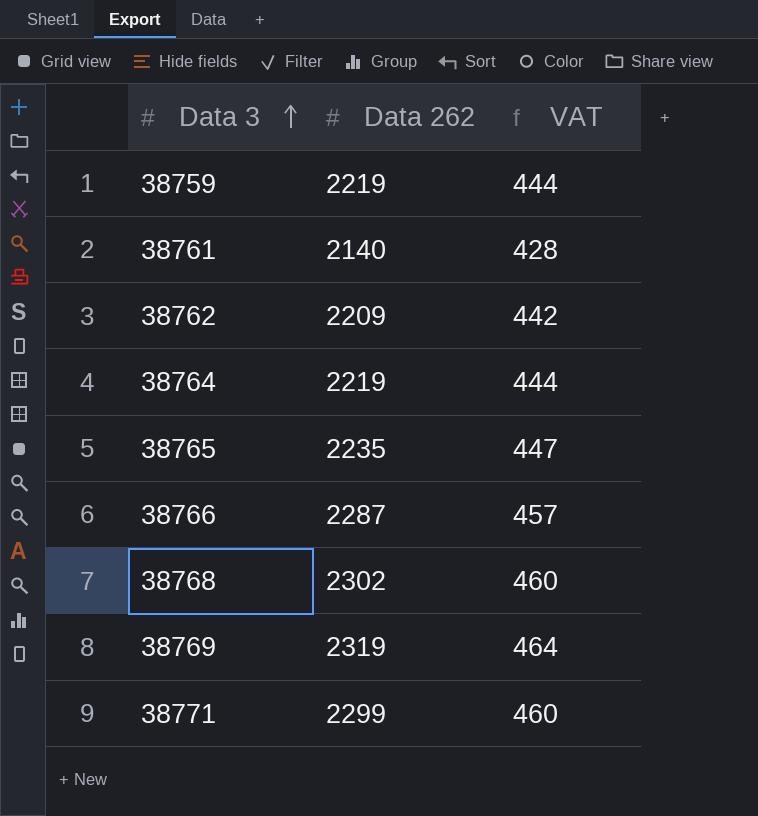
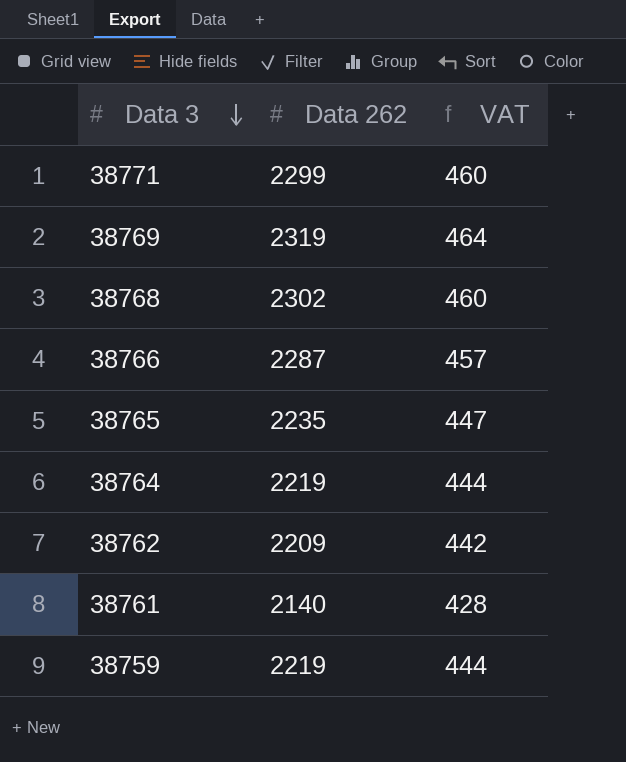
row order: Data 3 ascending -> Data 3 descending

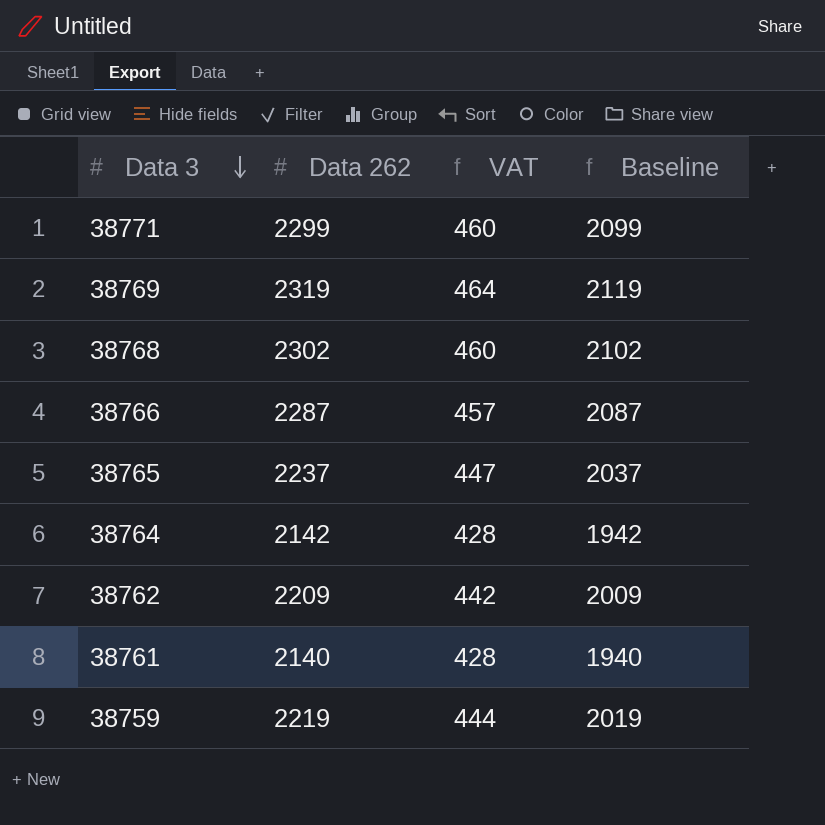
column Baseline | formula: none -> [Data 262] - 200
38765 | Data 262: 2235 -> 2237
38764 | Data 262: 2219 -> 2142
38764 | VAT: 444 -> 428

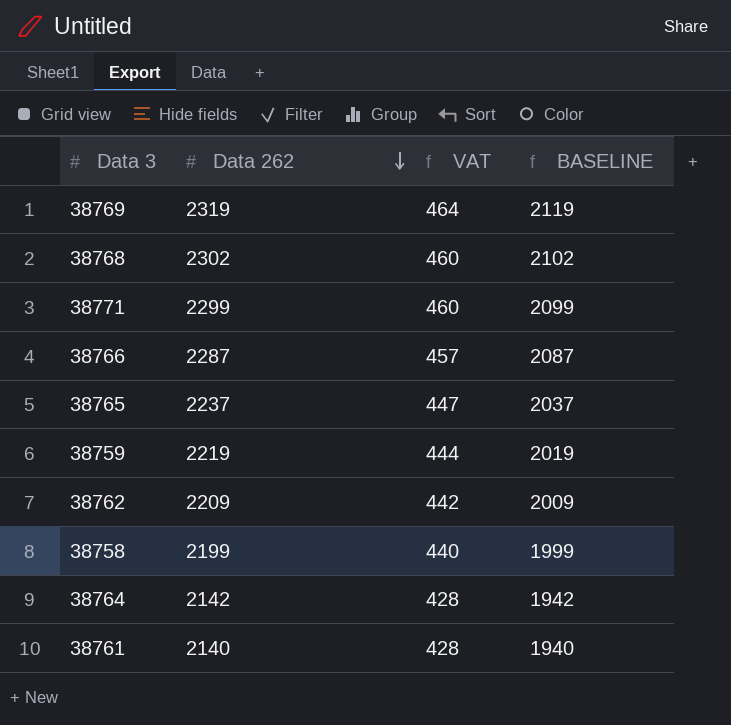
row order: Data 3 descending -> Data 262 descending
column name: Baseline -> BASELINE
row 38758: none -> 2199 | 440 | 1999

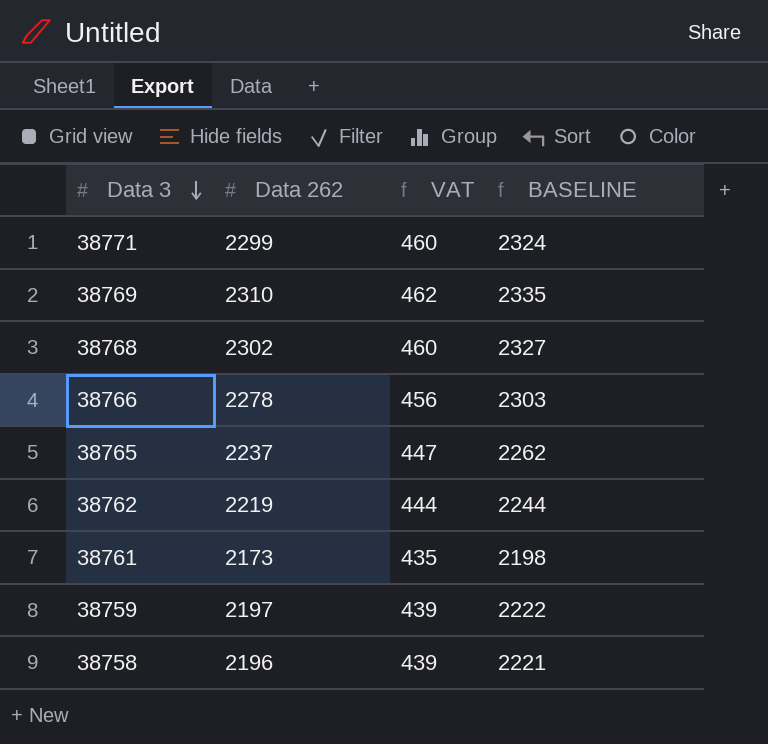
row order: Data 262 descending -> Data 3 descending
column BASELINE | formula: [Data 262] - 200 -> [Data 262] + 25
row 38764: 2142 | 428 | 1942 -> none
38769 | Data 262: 2319 -> 2310
38769 | VAT: 464 -> 462
38766 | Data 262: 2287 -> 2278
38766 | VAT: 457 -> 456
38762 | Data 262: 2209 -> 2219
38762 | VAT: 442 -> 444
38761 | Data 262: 2140 -> 2173
38761 | VAT: 428 -> 435
38759 | Data 262: 2219 -> 2197
38759 | VAT: 444 -> 439
38758 | Data 262: 2199 -> 2196
38758 | VAT: 440 -> 439

